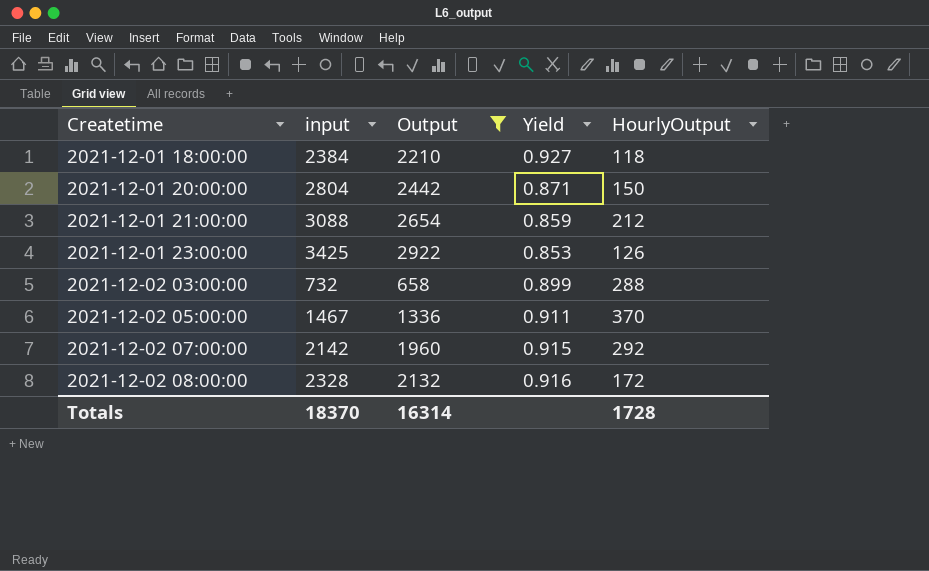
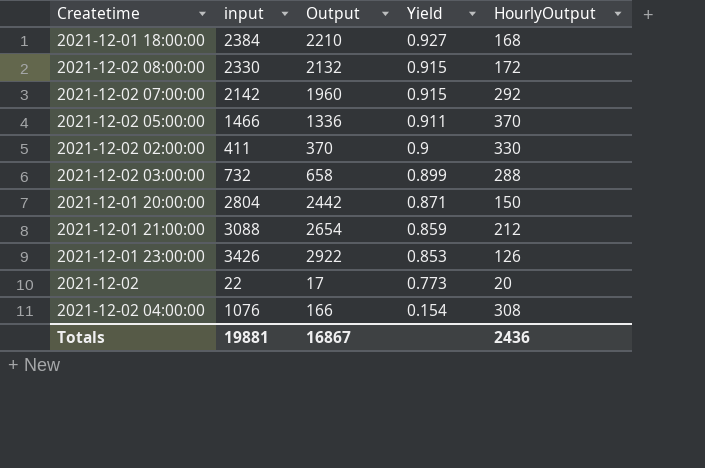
filter: Output >= 658 -> none
row order: Createtime ascending -> Yield descending
2021-12-01 18:00:00 | HourlyOutput: 118 -> 168
2021-12-02 08:00:00 | input: 2328 -> 2330
2021-12-02 08:00:00 | Yield: 0.916 -> 0.915
2021-12-02 05:00:00 | input: 1467 -> 1466
2021-12-01 23:00:00 | input: 3425 -> 3426
Totals | input: 18370 -> 19881
Totals | Output: 16314 -> 16867
Totals | HourlyOutput: 1728 -> 2436

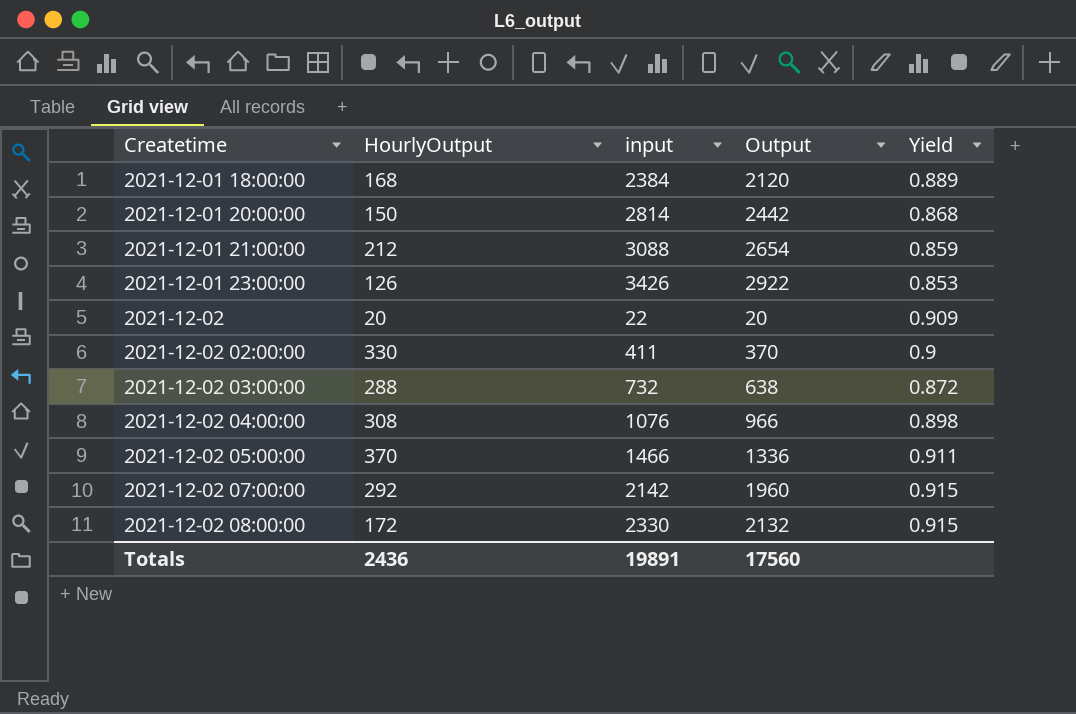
row order: Yield descending -> Createtime ascending
column HourlyOutput | position: 5 -> 2
2021-12-01 18:00:00 | Output: 2210 -> 2120
2021-12-01 18:00:00 | Yield: 0.927 -> 0.889
2021-12-01 20:00:00 | input: 2804 -> 2814
2021-12-01 20:00:00 | Yield: 0.871 -> 0.868
2021-12-02 | Output: 17 -> 20
2021-12-02 | Yield: 0.773 -> 0.909
2021-12-02 03:00:00 | Output: 658 -> 638
2021-12-02 03:00:00 | Yield: 0.899 -> 0.872
2021-12-02 04:00:00 | Output: 166 -> 966
2021-12-02 04:00:00 | Yield: 0.154 -> 0.898
Totals | input: 19881 -> 19891
Totals | Output: 16867 -> 17560

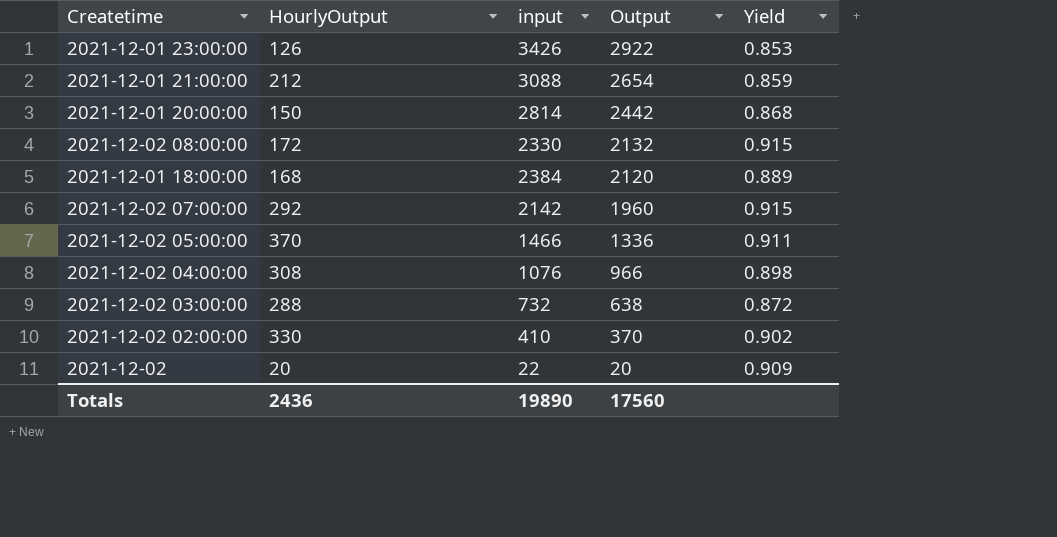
row order: Createtime ascending -> Output descending
2021-12-02 02:00:00 | input: 411 -> 410
2021-12-02 02:00:00 | Yield: 0.9 -> 0.902
Totals | input: 19891 -> 19890

